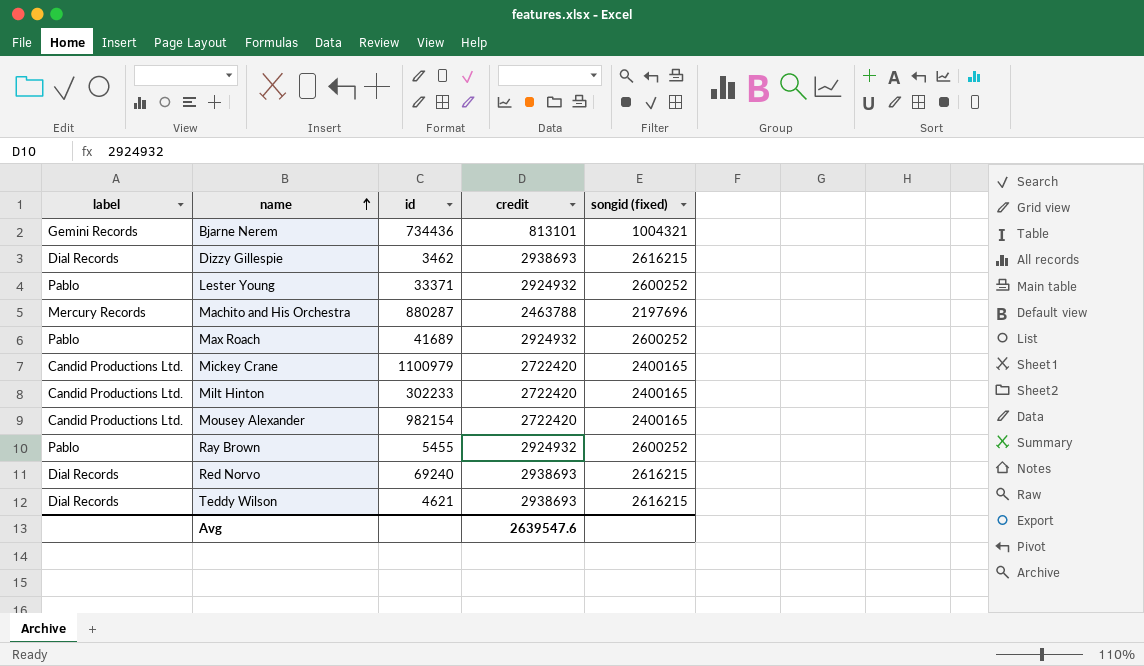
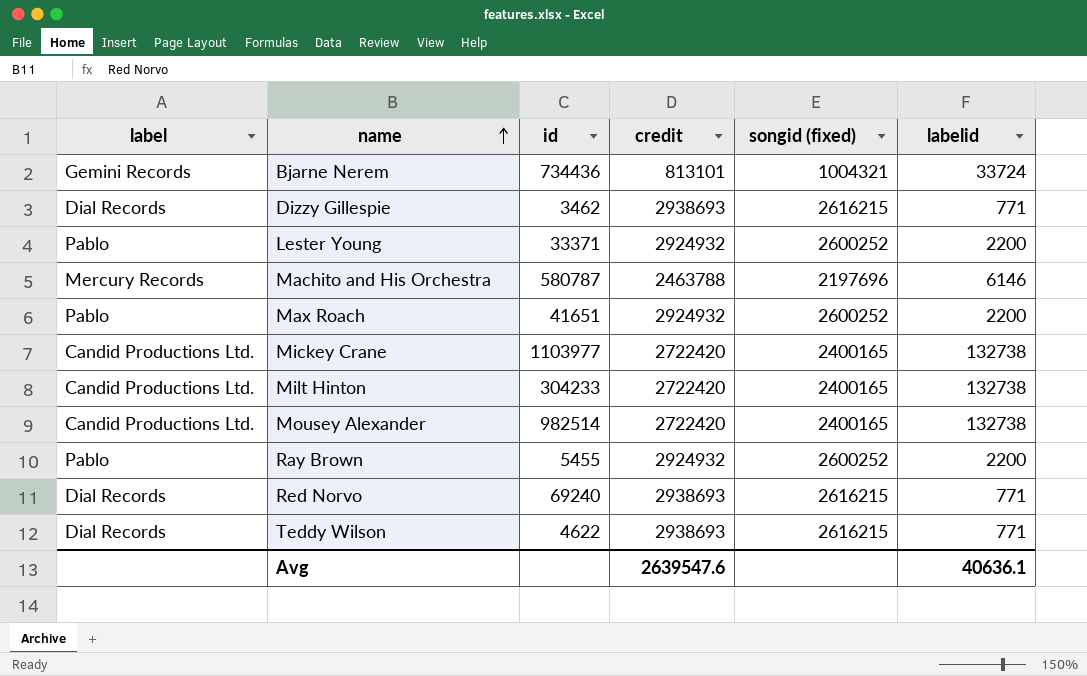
column labelid | position: none -> 6
Machito and His Orchestra | id: 880287 -> 580787
Max Roach | id: 41689 -> 41651
Mickey Crane | id: 1100979 -> 1103977
Milt Hinton | id: 302233 -> 304233
Mousey Alexander | id: 982154 -> 982514
Teddy Wilson | id: 4621 -> 4622

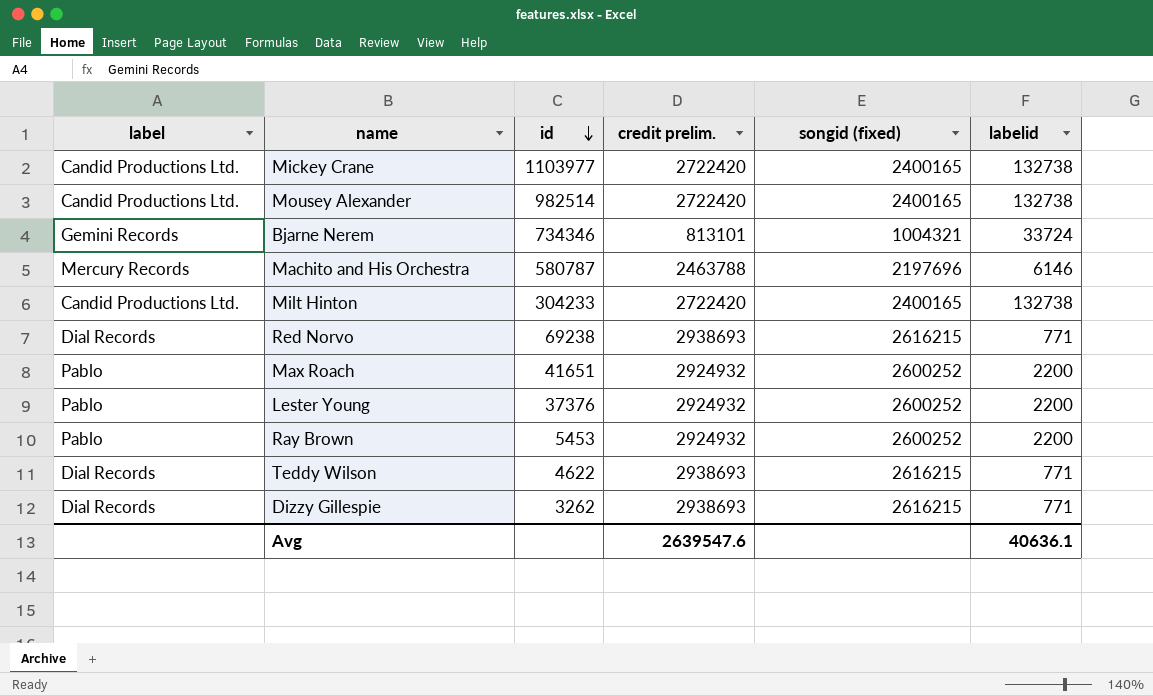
row order: name ascending -> id descending
column name: credit -> credit prelim.
Bjarne Nerem | id: 734436 -> 734346
Red Norvo | id: 69240 -> 69238
Lester Young | id: 33371 -> 37376
Ray Brown | id: 5455 -> 5453
Dizzy Gillespie | id: 3462 -> 3262

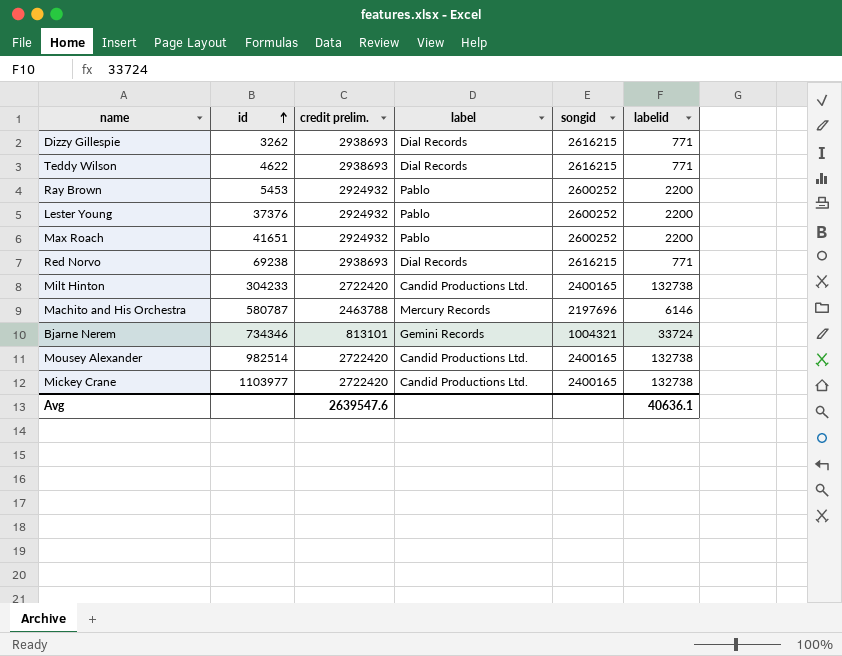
row order: id descending -> id ascending
column label | position: 1 -> 4
column name: songid (fixed) -> songid

